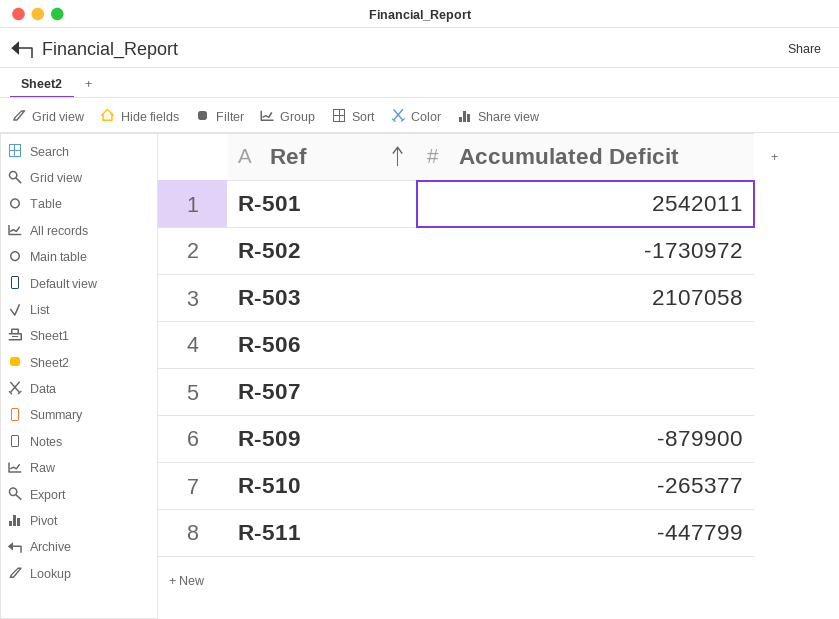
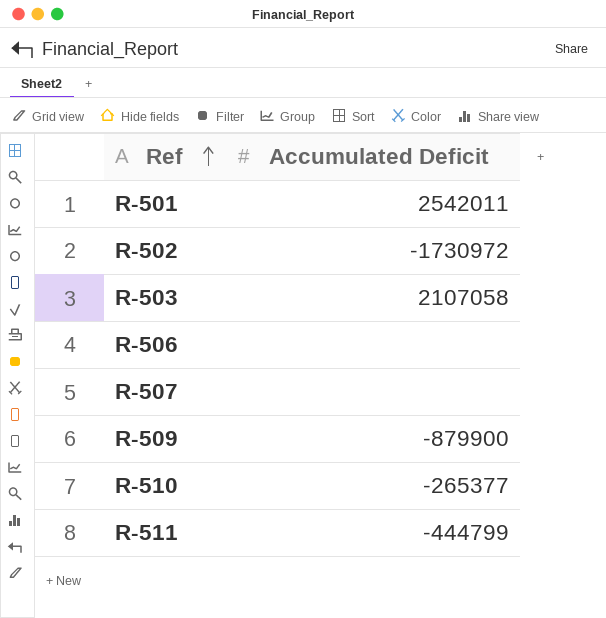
R-511 | Accumulated Deficit: -447799 -> -444799

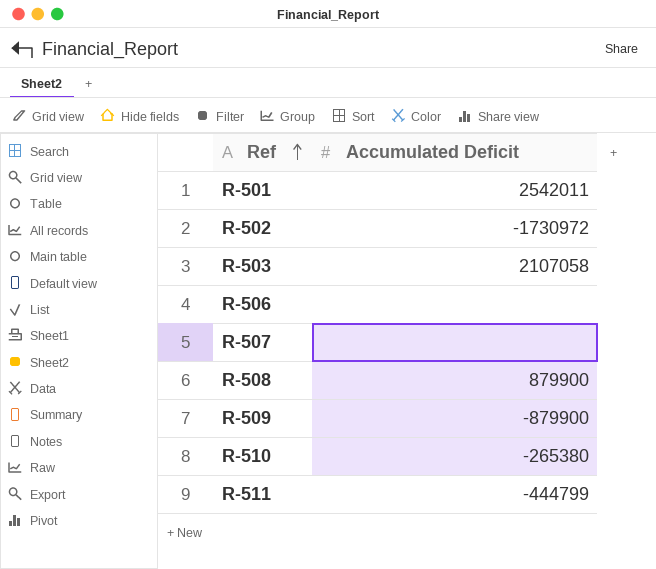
row R-508: none -> 879900
R-510 | Accumulated Deficit: -265377 -> -265380

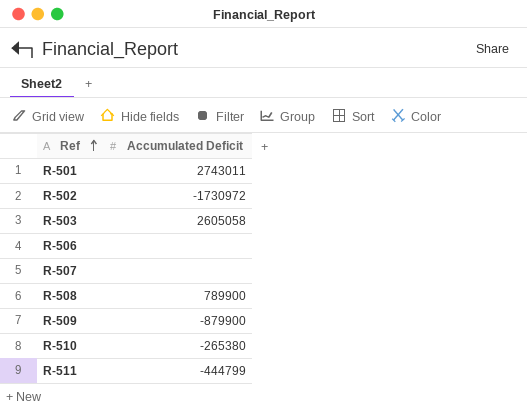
R-501 | Accumulated Deficit: 2542011 -> 2743011
R-503 | Accumulated Deficit: 2107058 -> 2605058
R-508 | Accumulated Deficit: 879900 -> 789900

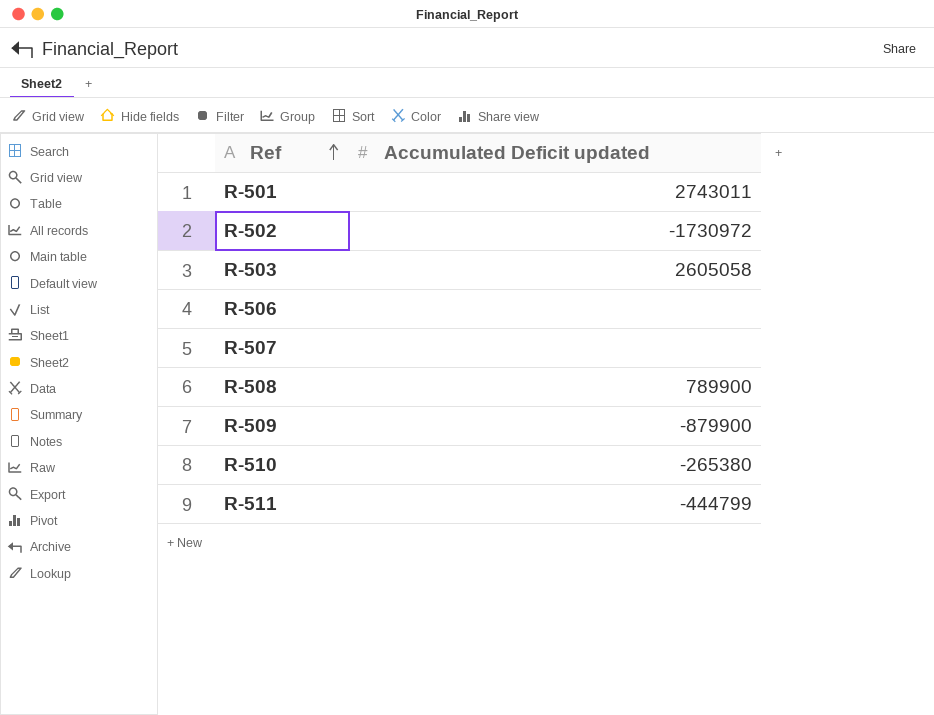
column name: Accumulated Deficit -> Accumulated Deficit updated

